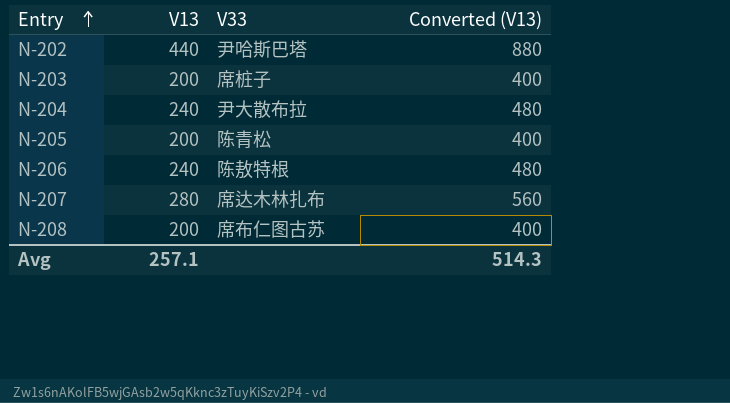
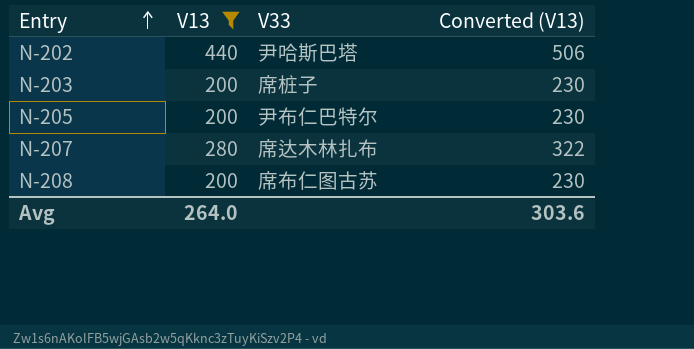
filter: none -> V13 != 240
column Converted (V13) | formula: [V13] * 2 -> [V13] * 1.15
N-205 | V33: 陈青松 -> 尹布仁巴特尔
Avg | V13: 257.1 -> 264.0
Avg | Converted (V13): 514.3 -> 303.6

